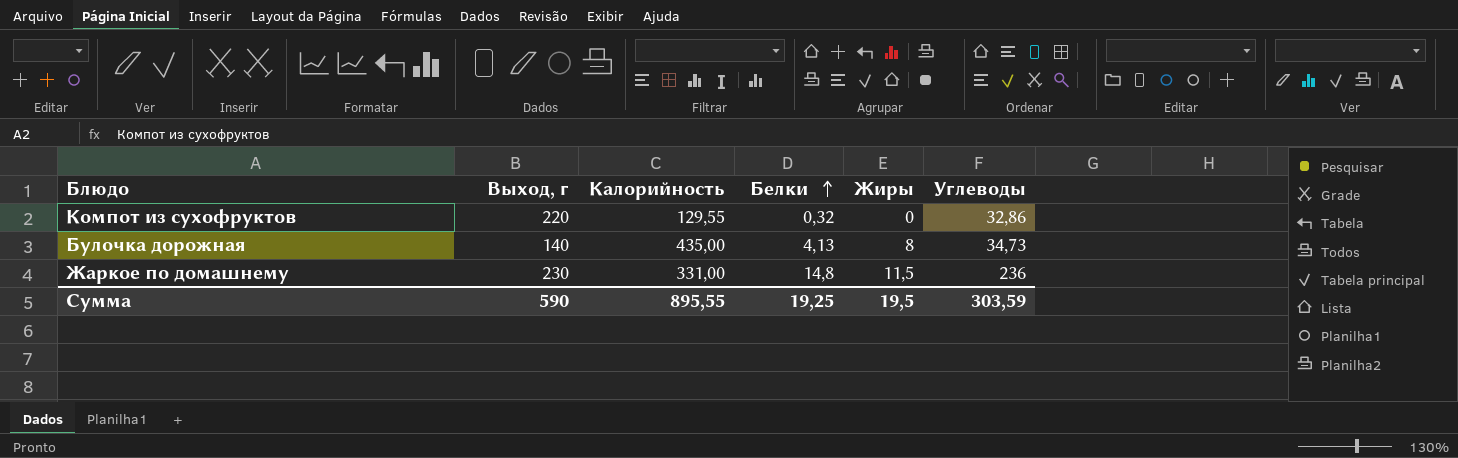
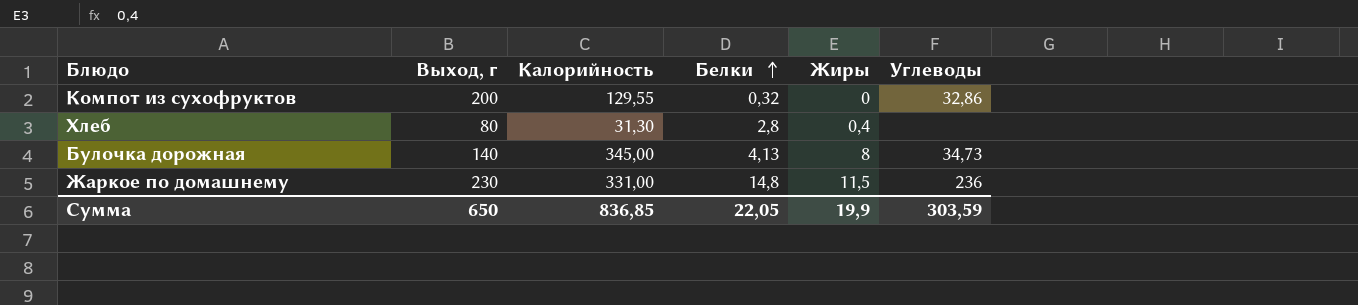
Компот из сухофруктов | Выход, г: 220 -> 200
row Хлеб: none -> 80 | 31,30 | 2,8 | 0,4 | none
Булочка дорожная | Калорийность: 435,00 -> 345,00
Сумма | Выход, г: 590 -> 650
Сумма | Калорийность: 895,55 -> 836,85
Сумма | Белки: 19,25 -> 22,05
Сумма | Жиры: 19,5 -> 19,9

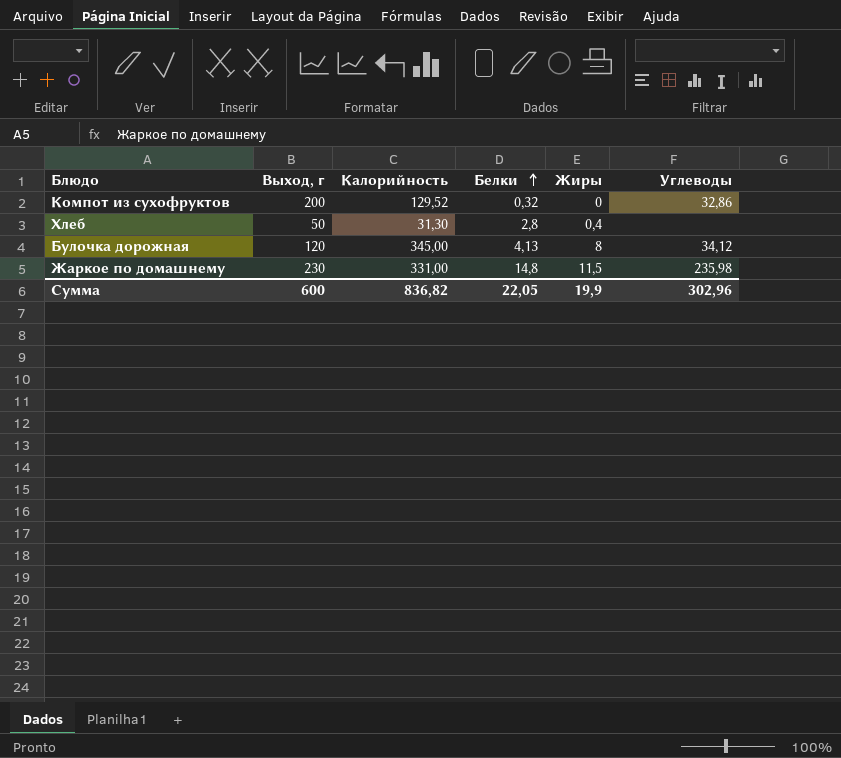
Компот из сухофруктов | Калорийность: 129,55 -> 129,52
Хлеб | Выход, г: 80 -> 50
Булочка дорожная | Выход, г: 140 -> 120
Булочка дорожная | Углеводы: 34,73 -> 34,12
Жаркое по домашнему | Углеводы: 236 -> 235,98
Сумма | Выход, г: 650 -> 600
Сумма | Калорийность: 836,85 -> 836,82
Сумма | Углеводы: 303,59 -> 302,96

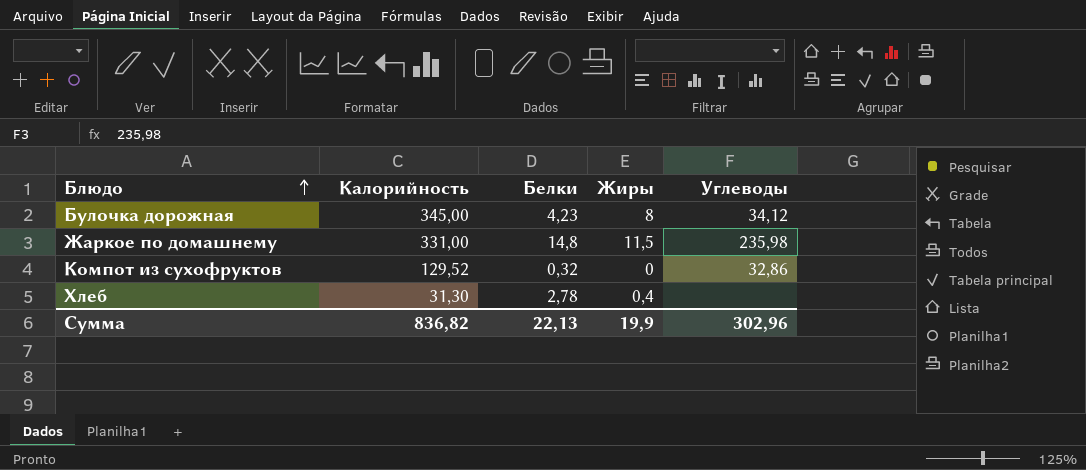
row order: Белки ascending -> Блюдо ascending
column Выход, г | position: 2 -> none
Булочка дорожная | Белки: 4,13 -> 4,23
Хлеб | Белки: 2,8 -> 2,78
Сумма | Белки: 22,05 -> 22,13

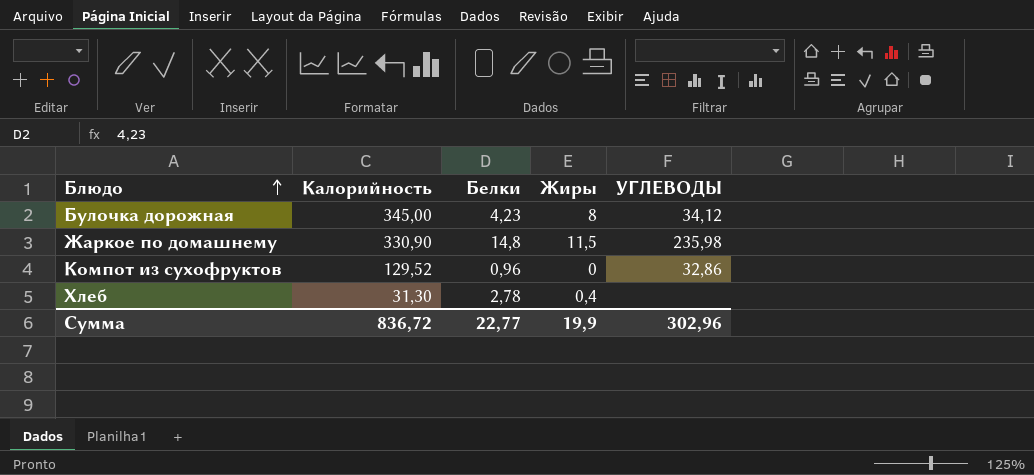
column name: Углеводы -> УГЛЕВОДЫ
Жаркое по домашнему | Калорийность: 331,00 -> 330,90
Компот из сухофруктов | Белки: 0,32 -> 0,96
Сумма | Калорийность: 836,82 -> 836,72
Сумма | Белки: 22,13 -> 22,77

